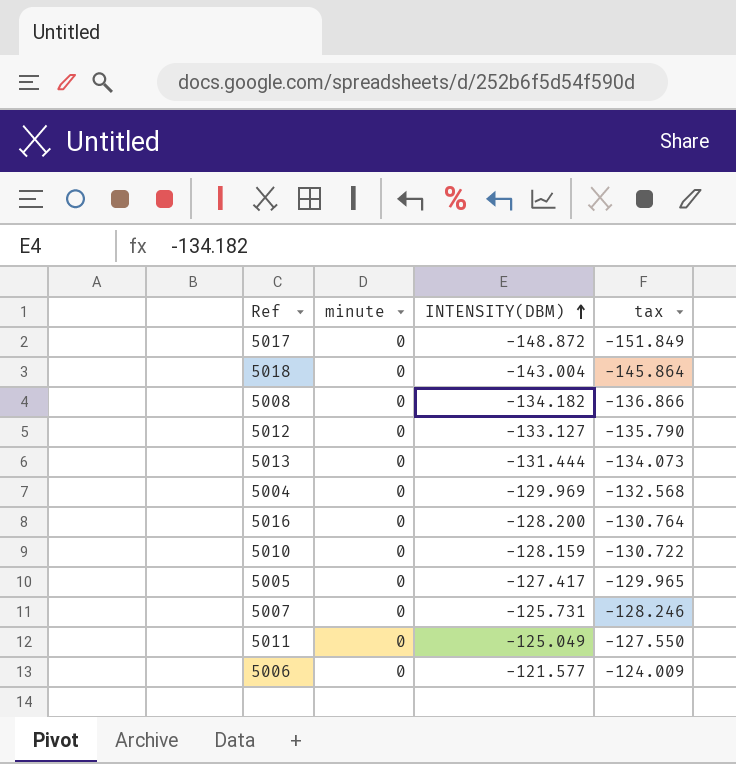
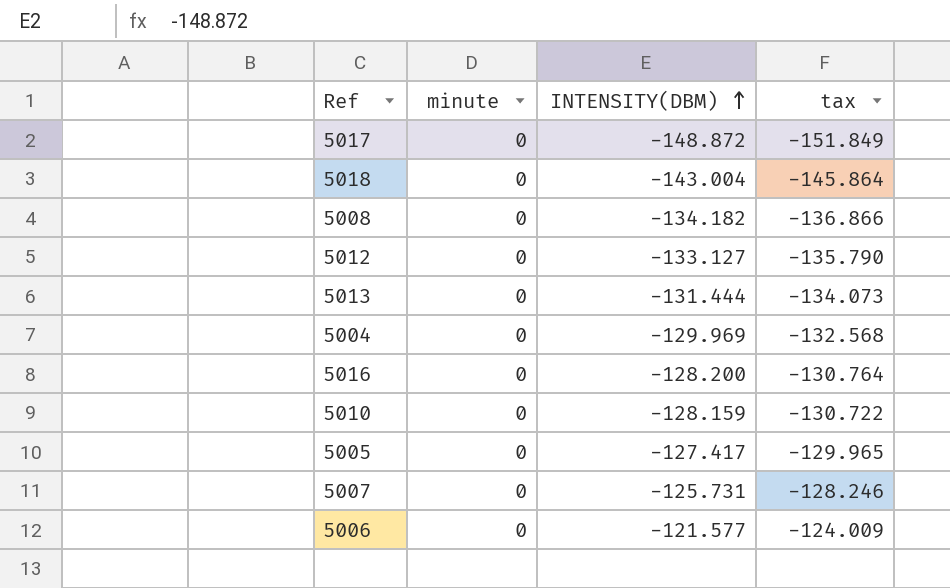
row 5011: 0 | -125.049 | -127.550 -> none

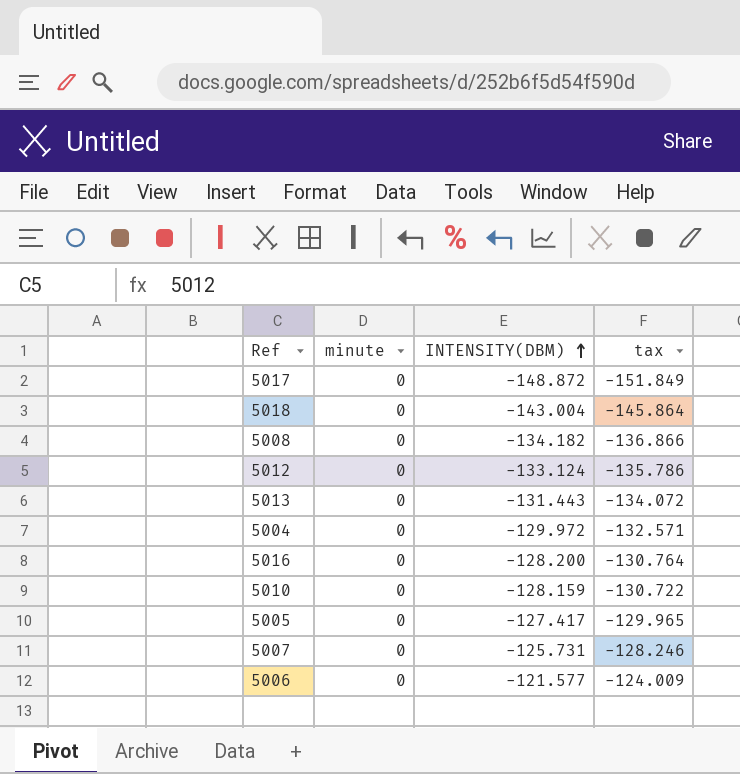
5012 | INTENSITY(DBM): -133.127 -> -133.124
5012 | tax: -135.790 -> -135.786
5013 | INTENSITY(DBM): -131.444 -> -131.443
5013 | tax: -134.073 -> -134.072
5004 | INTENSITY(DBM): -129.969 -> -129.972
5004 | tax: -132.568 -> -132.571

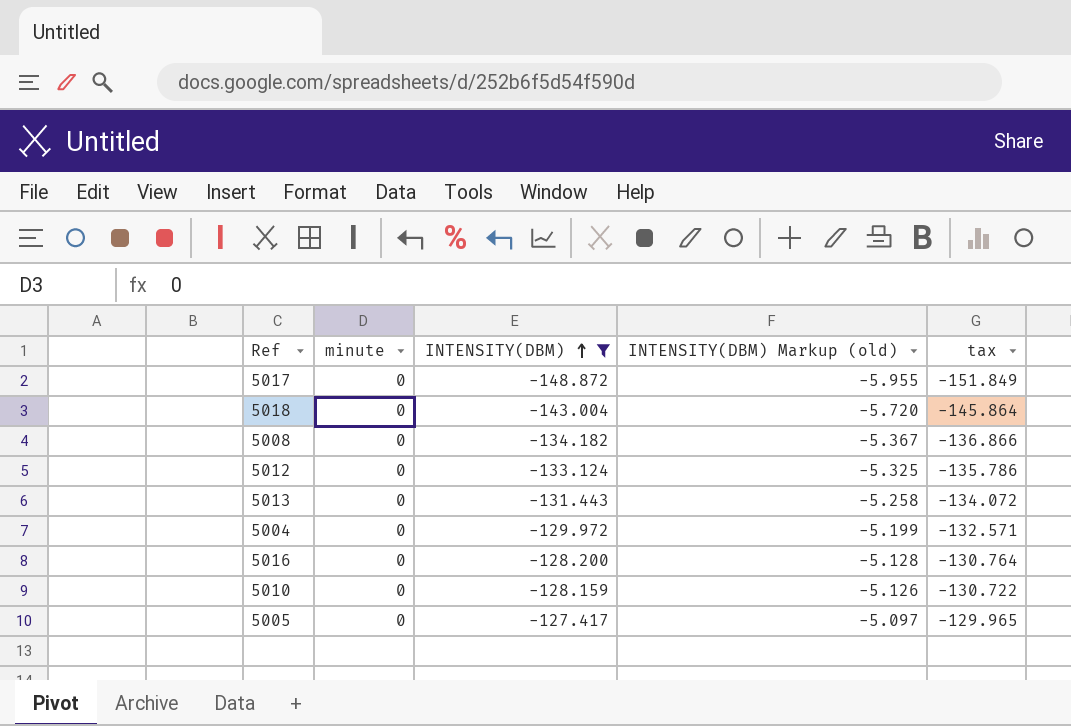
filter: none -> INTENSITY(DBM) <= -127.417
column INTENSITY(DBM) Markup (old) | formula: none -> [INTENSITY(DBM)] * 0.04

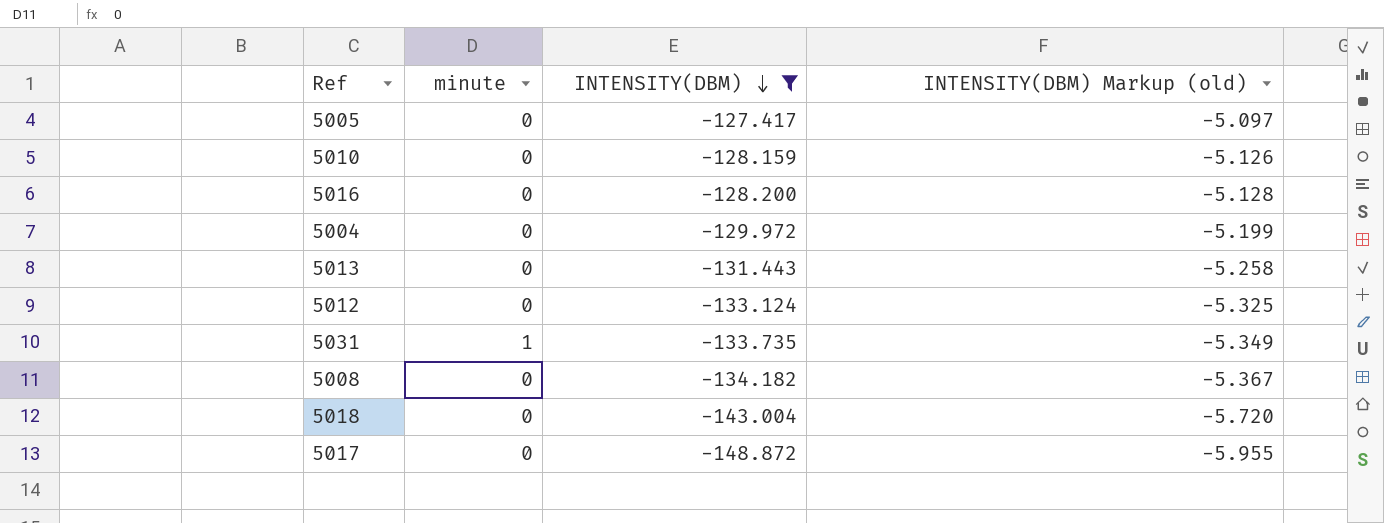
row order: INTENSITY(DBM) ascending -> INTENSITY(DBM) descending
column tax | formula: [INTENSITY(DBM)] * 1.02 -> none
row 5031: none -> 1 | -133.735 | -5.349

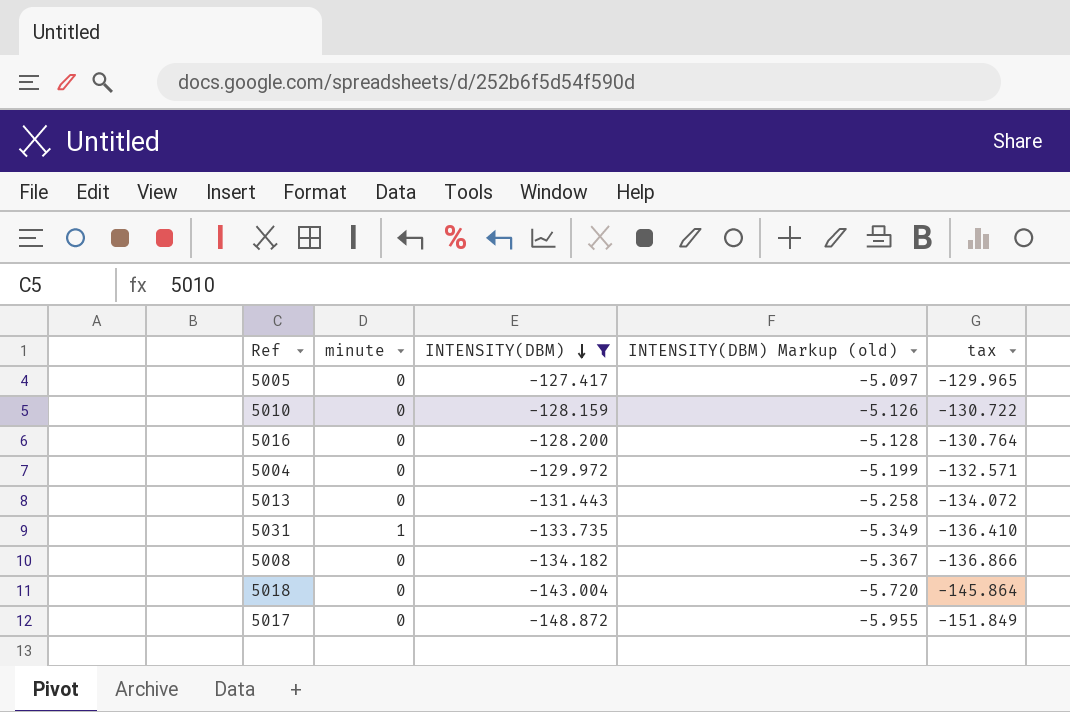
column tax | formula: none -> [INTENSITY(DBM)] * 1.02
row 5012: 0 | -133.124 | -5.325 -> none

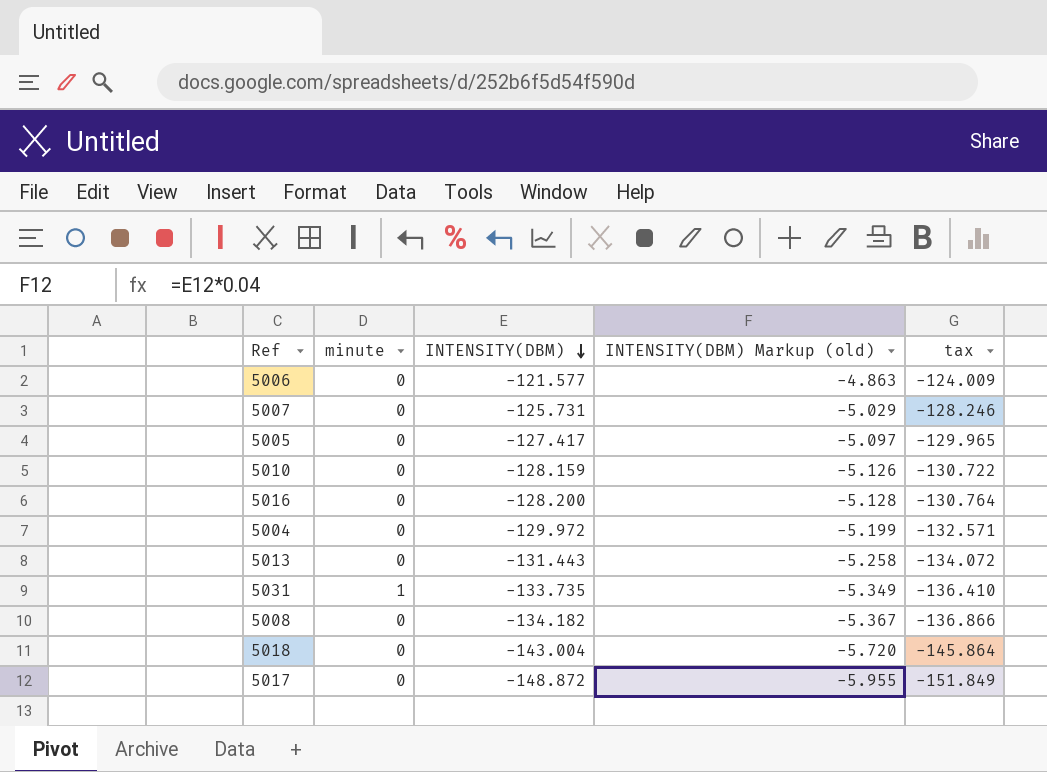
filter: INTENSITY(DBM) <= -127.417 -> none

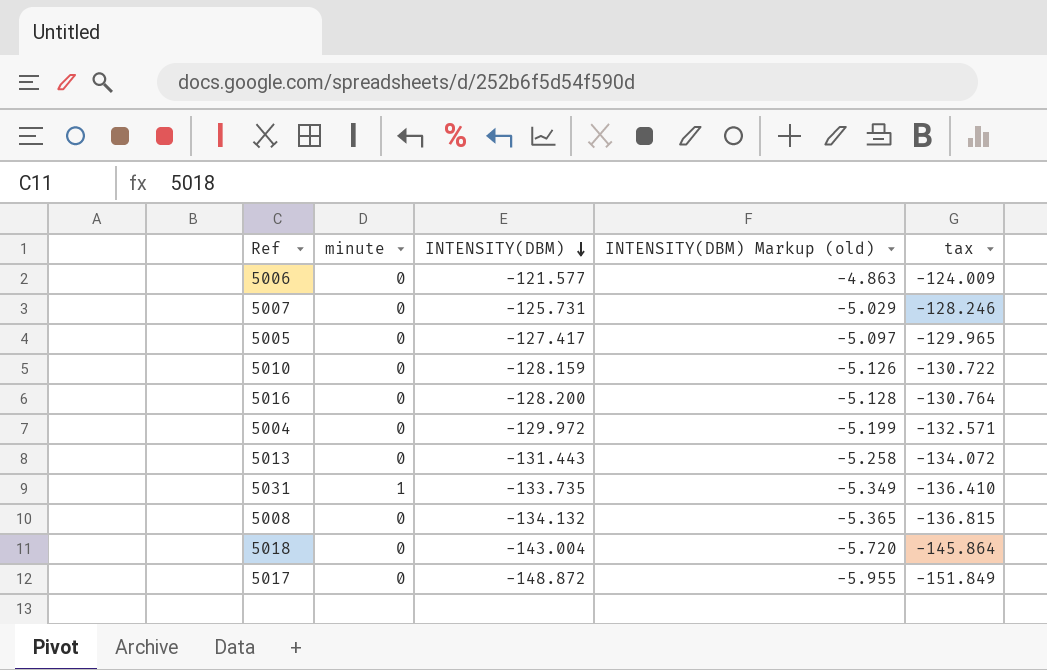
5008 | INTENSITY(DBM): -134.182 -> -134.132
5008 | INTENSITY(DBM) Markup (old): -5.367 -> -5.365
5008 | tax: -136.866 -> -136.815

